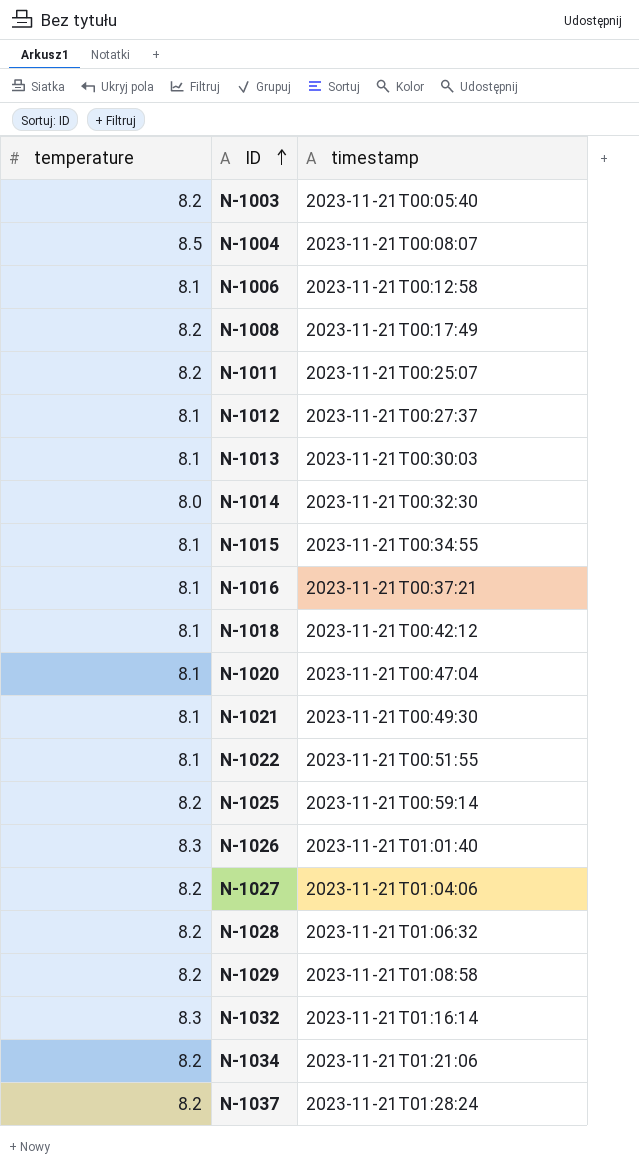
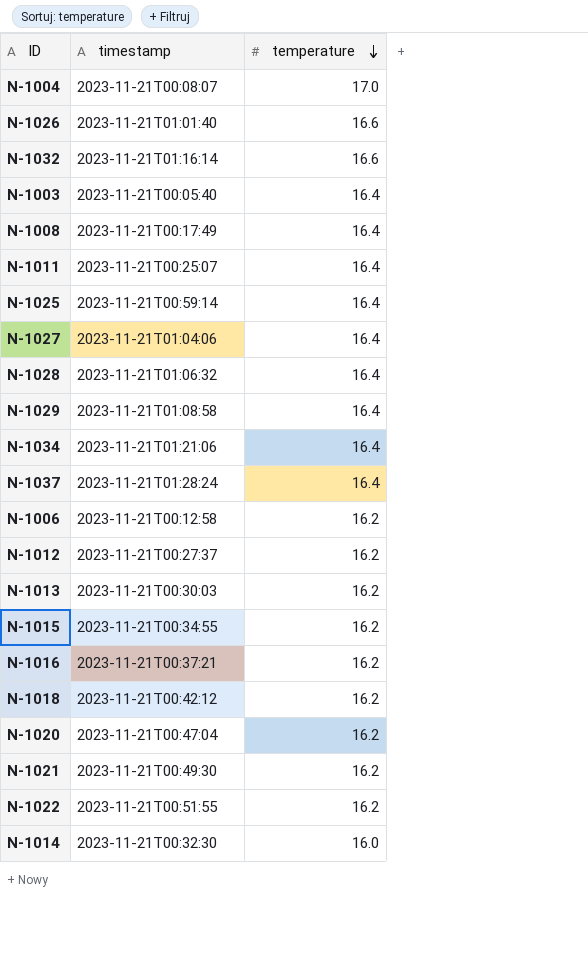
row order: ID ascending -> temperature descending
column temperature | position: 1 -> 3
N-1004 | temperature: 8.5 -> 17.0
N-1026 | temperature: 8.3 -> 16.6
N-1032 | temperature: 8.3 -> 16.6
N-1003 | temperature: 8.2 -> 16.4
N-1008 | temperature: 8.2 -> 16.4
N-1011 | temperature: 8.2 -> 16.4
N-1025 | temperature: 8.2 -> 16.4
N-1027 | temperature: 8.2 -> 16.4
N-1028 | temperature: 8.2 -> 16.4
N-1029 | temperature: 8.2 -> 16.4
N-1034 | temperature: 8.2 -> 16.4
N-1037 | temperature: 8.2 -> 16.4
N-1006 | temperature: 8.1 -> 16.2
N-1012 | temperature: 8.1 -> 16.2
N-1013 | temperature: 8.1 -> 16.2
N-1015 | temperature: 8.1 -> 16.2
N-1016 | temperature: 8.1 -> 16.2
N-1018 | temperature: 8.1 -> 16.2
N-1020 | temperature: 8.1 -> 16.2
N-1021 | temperature: 8.1 -> 16.2
N-1022 | temperature: 8.1 -> 16.2
N-1014 | temperature: 8.0 -> 16.0

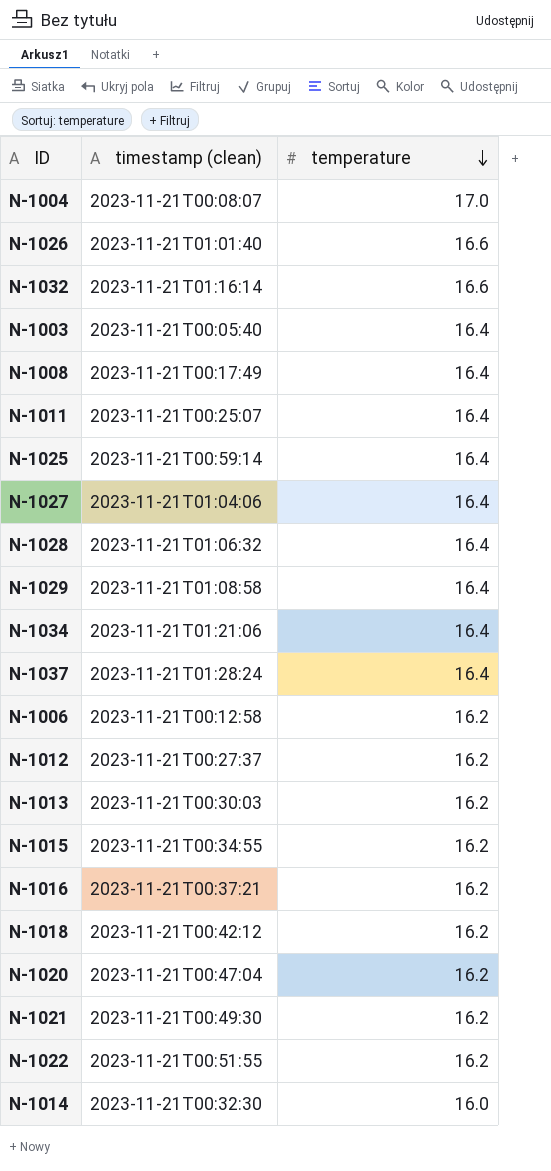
column name: timestamp -> timestamp (clean)

